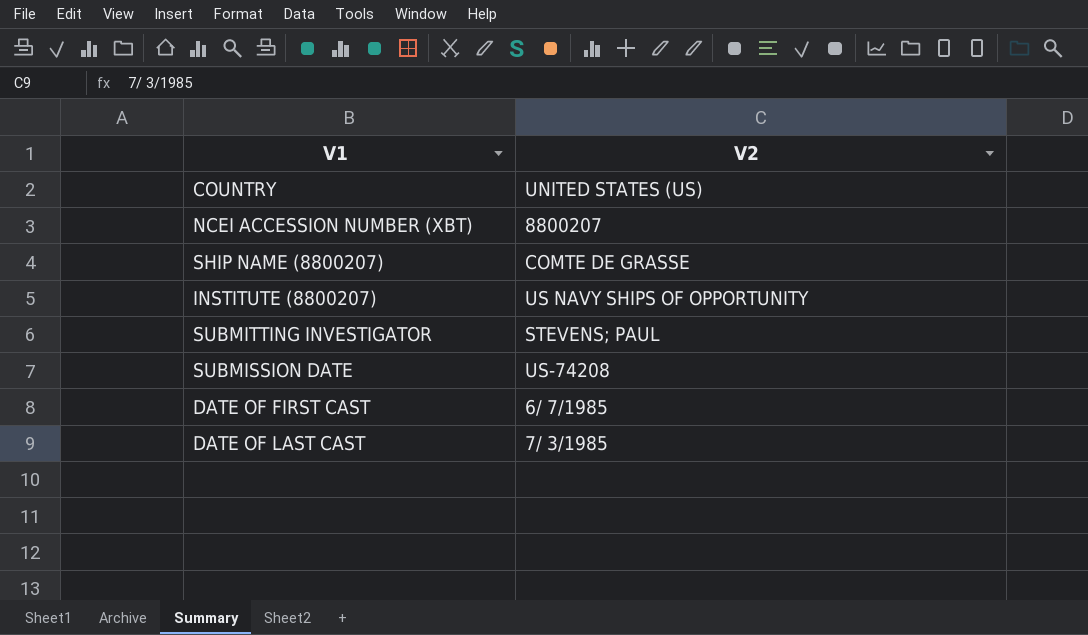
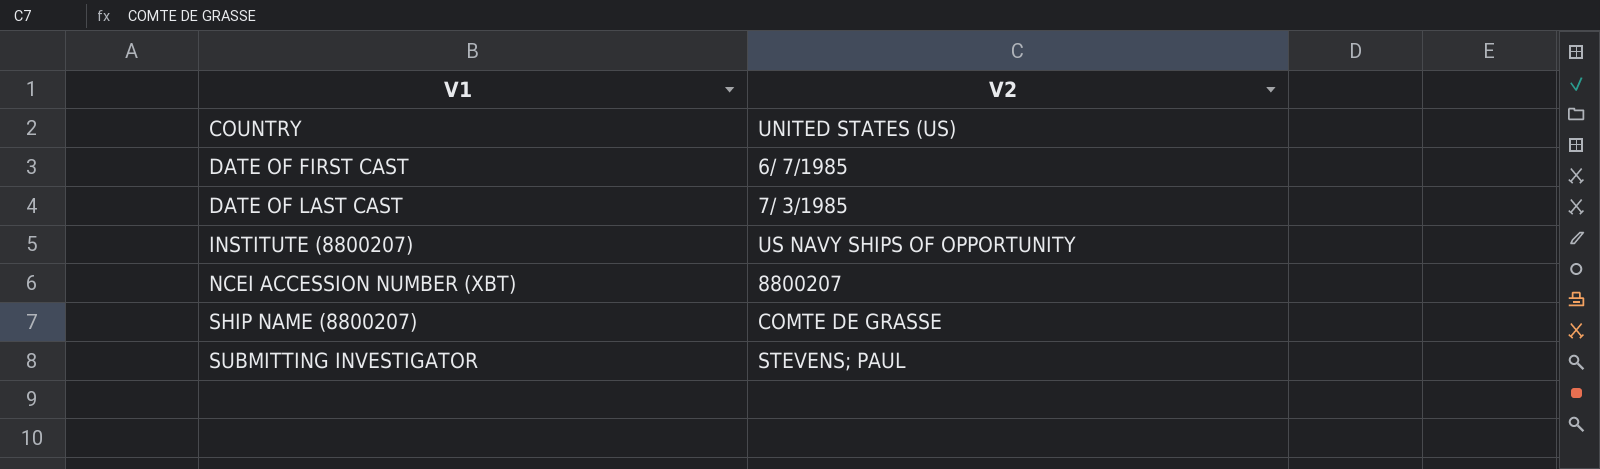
row order: none -> V1 ascending
row SUBMISSION DATE: US-74208 -> none

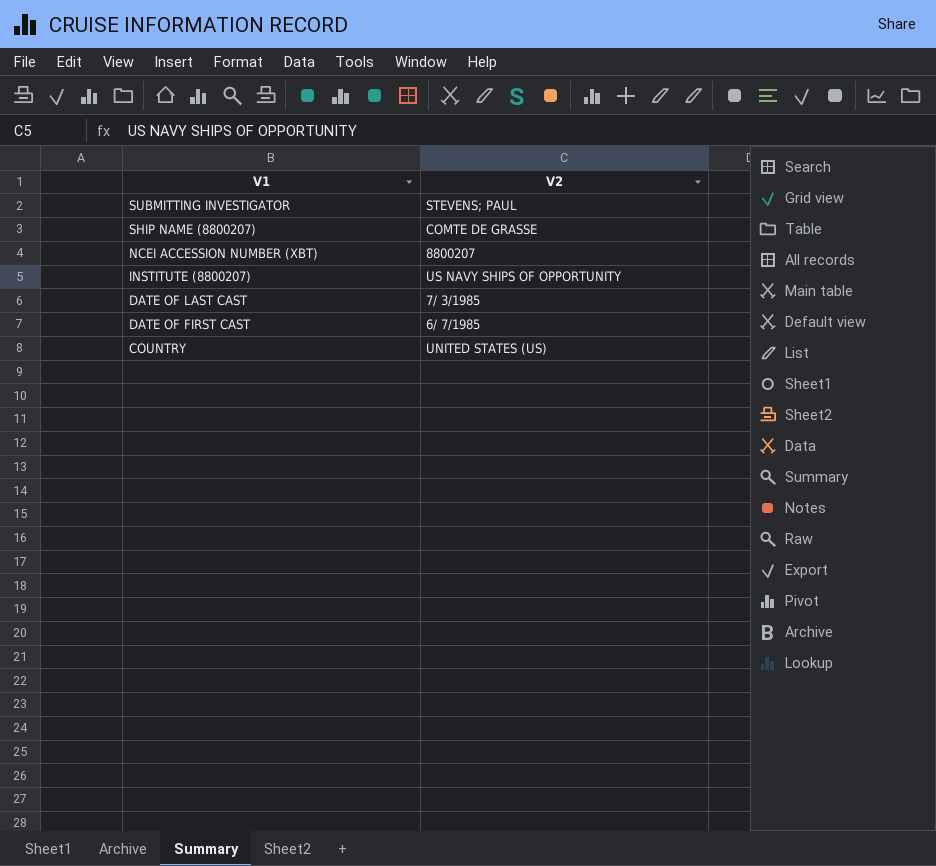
row order: V1 ascending -> V1 descending

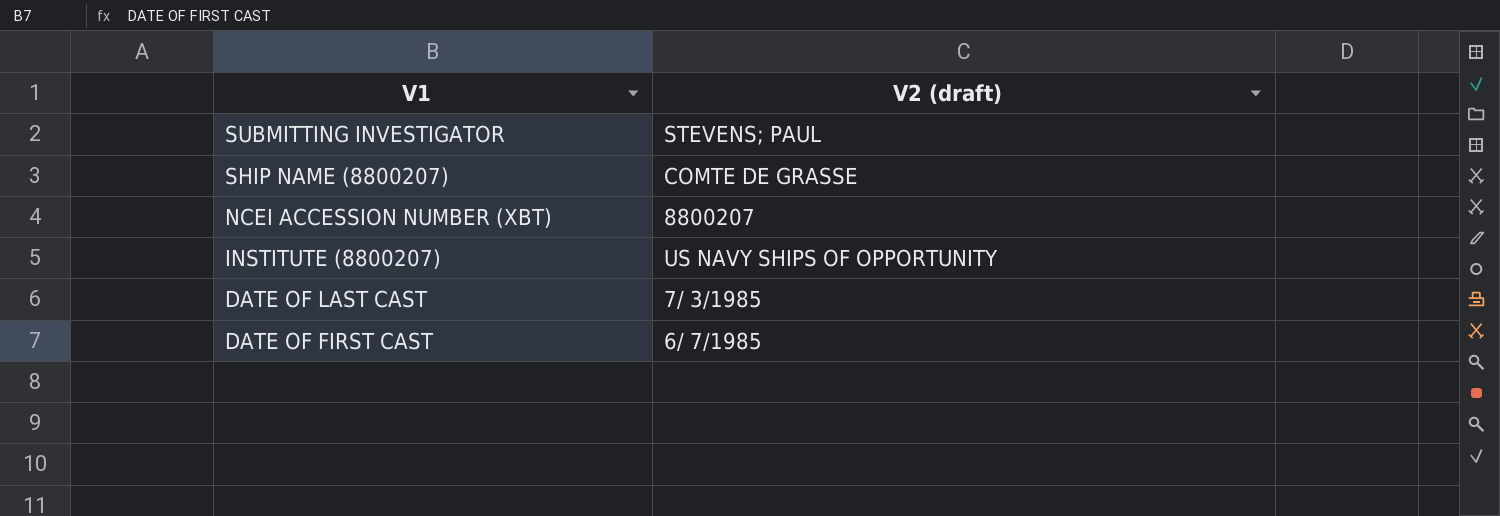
column name: V2 -> V2 (draft)
row COUNTRY: UNITED STATES (US) -> none

